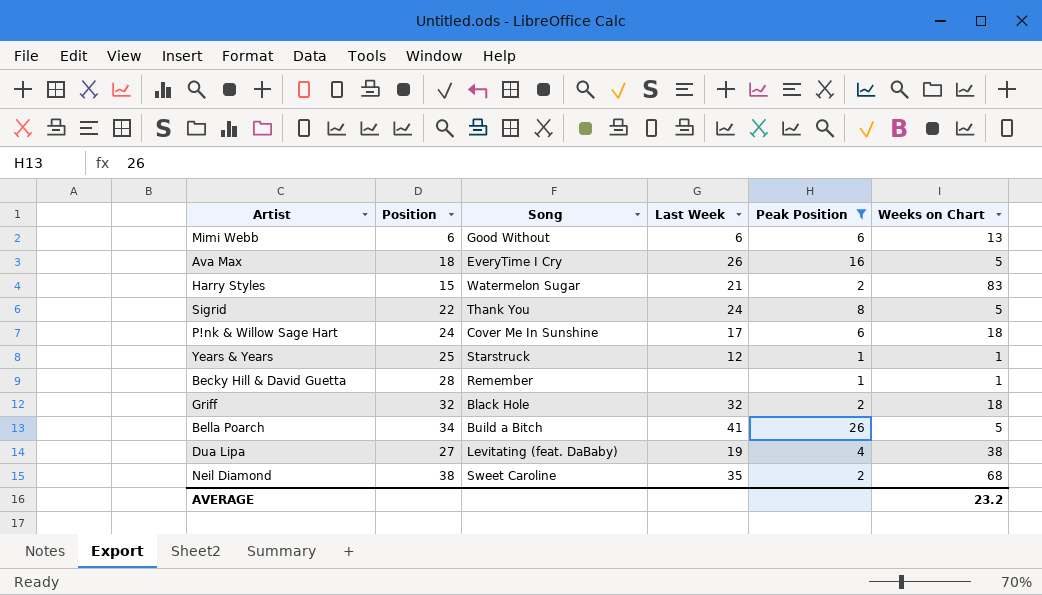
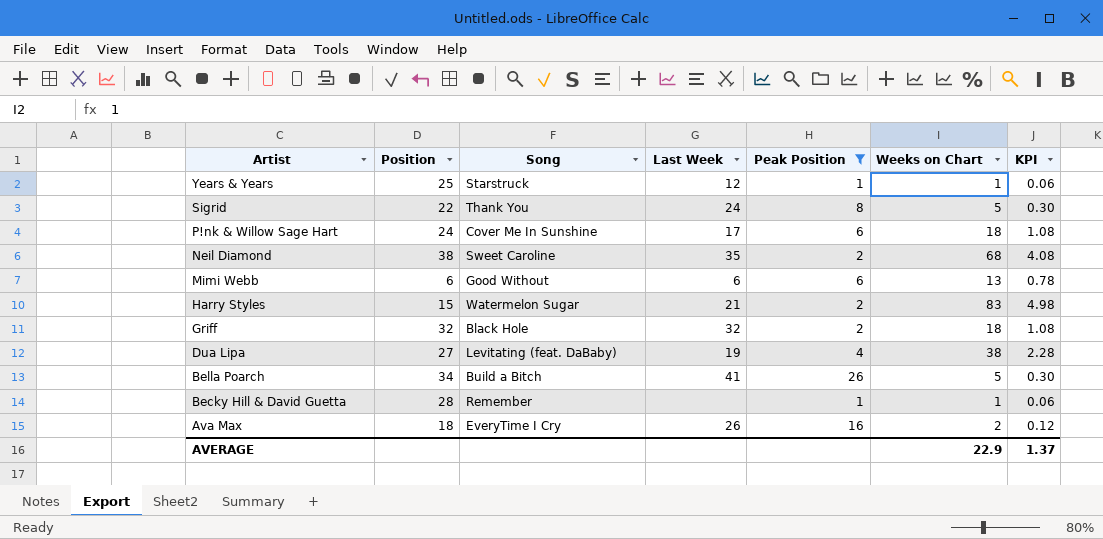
row order: none -> Artist descending
column KPI | formula: none -> [Weeks on Chart] * 0.06
Ava Max | Weeks on Chart: 5 -> 2
AVERAGE | Weeks on Chart: 23.2 -> 22.9

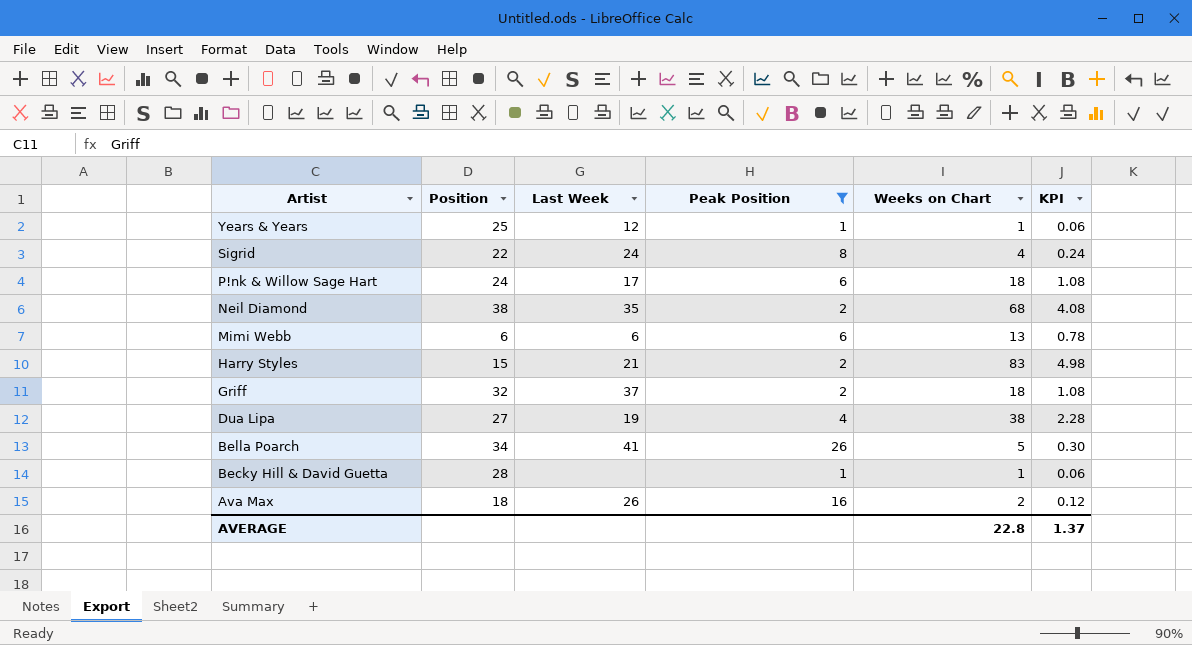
column Song | position: 3 -> none
Sigrid | Weeks on Chart: 5 -> 4
Sigrid | KPI: 0.30 -> 0.24
Griff | Last Week: 32 -> 37
AVERAGE | Weeks on Chart: 22.9 -> 22.8

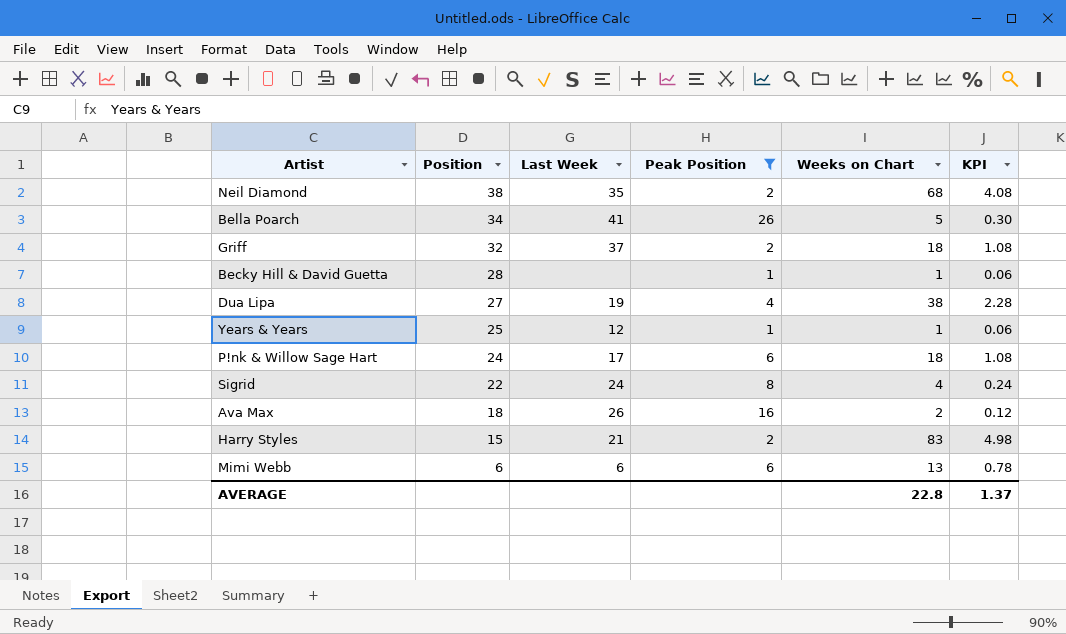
row order: Artist descending -> Position descending

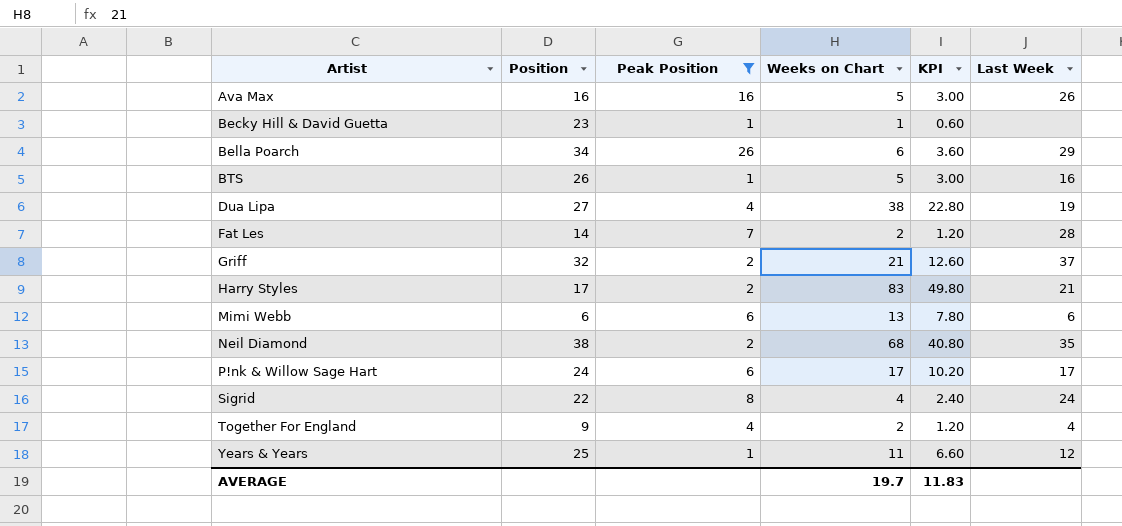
row order: Position descending -> Artist ascending
column KPI | formula: [Weeks on Chart] * 0.06 -> [Weeks on Chart] * 0.6
column Last Week | position: 3 -> 6
Ava Max | Position: 18 -> 16
Ava Max | Weeks on Chart: 2 -> 5
Becky Hill & David Guetta | Position: 28 -> 23
Bella Poarch | Weeks on Chart: 5 -> 6
Bella Poarch | Last Week: 41 -> 29
row BTS: none -> 26 | 1 | 5 | 3.00 | 16
row Fat Les: none -> 14 | 7 | 2 | 1.20 | 28
Griff | Weeks on Chart: 18 -> 21
Harry Styles | Position: 15 -> 17
P!nk & Willow Sage Hart | Weeks on Chart: 18 -> 17
row Together For England: none -> 9 | 4 | 2 | 1.20 | 4
Years & Years | Weeks on Chart: 1 -> 11
AVERAGE | Weeks on Chart: 22.8 -> 19.7
AVERAGE | KPI: 1.37 -> 11.83

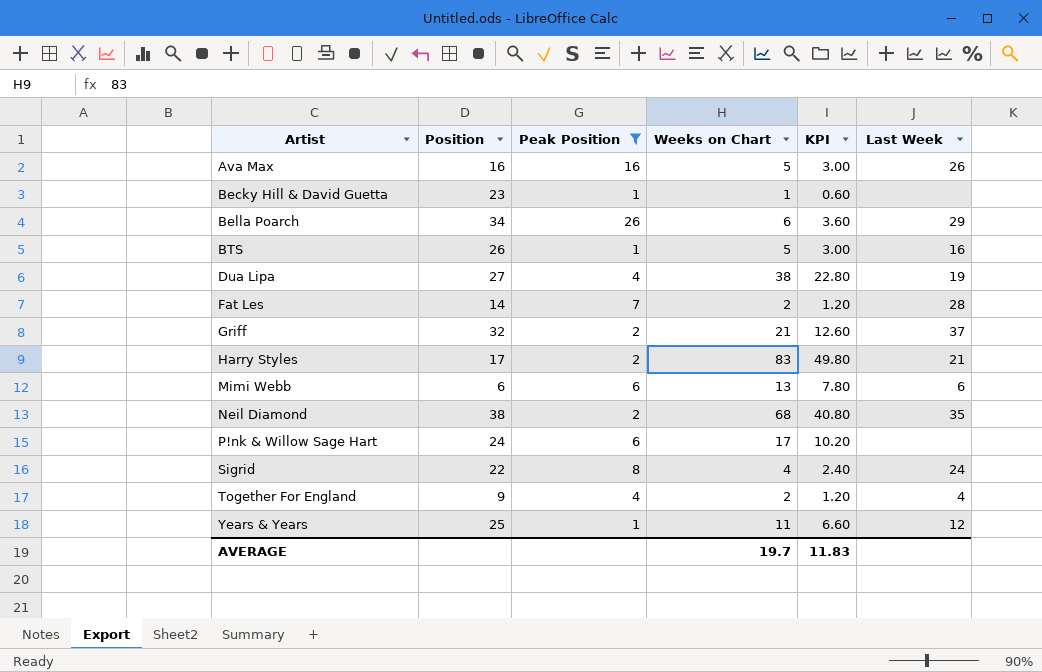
P!nk & Willow Sage Hart | Last Week: 17 -> none

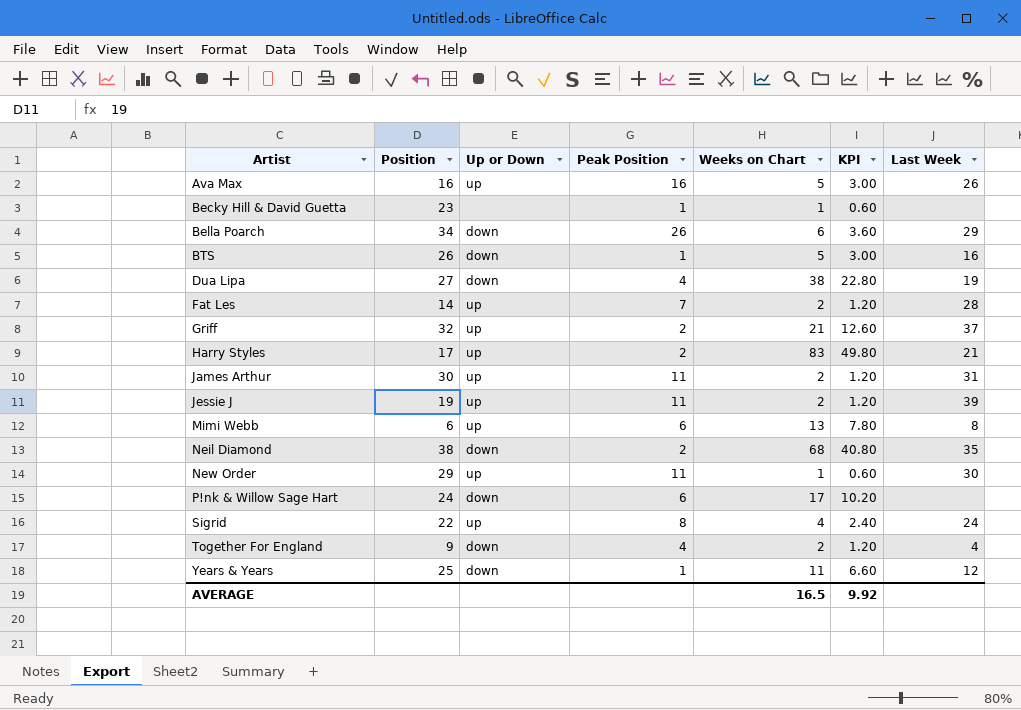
filter: Peak Position != 11 -> none
column Up or Down | position: none -> 3
Mimi Webb | Last Week: 6 -> 8
AVERAGE | Weeks on Chart: 19.7 -> 16.5
AVERAGE | KPI: 11.83 -> 9.92

